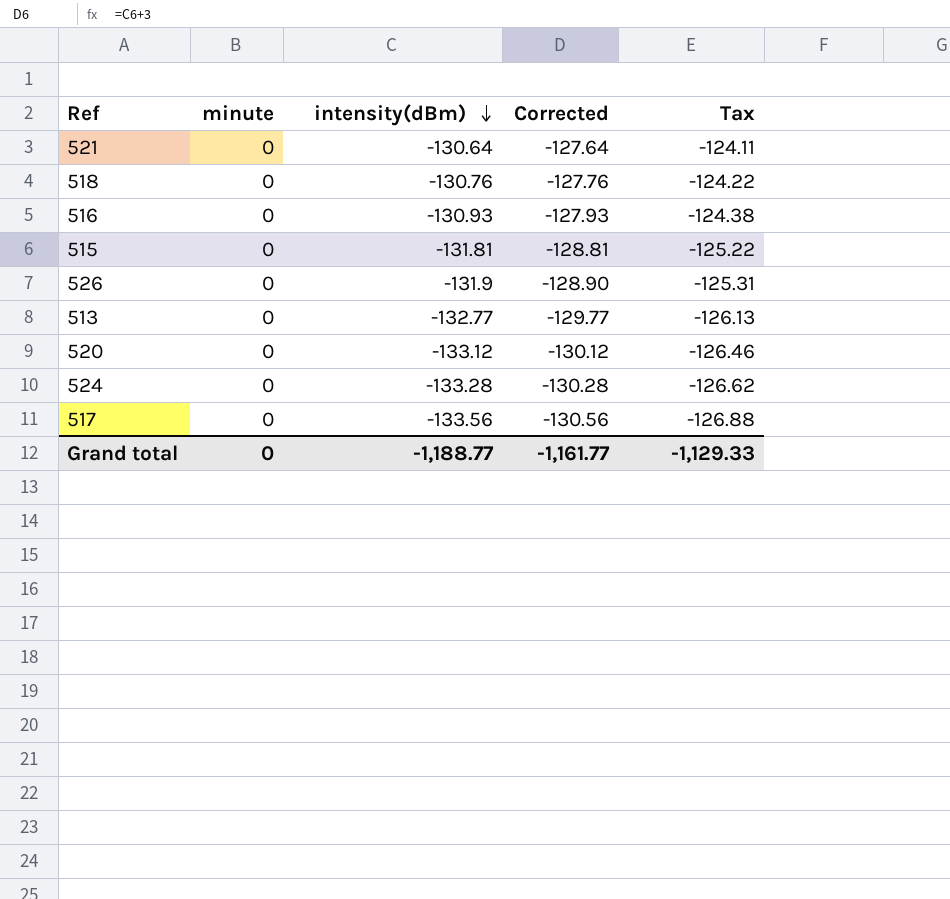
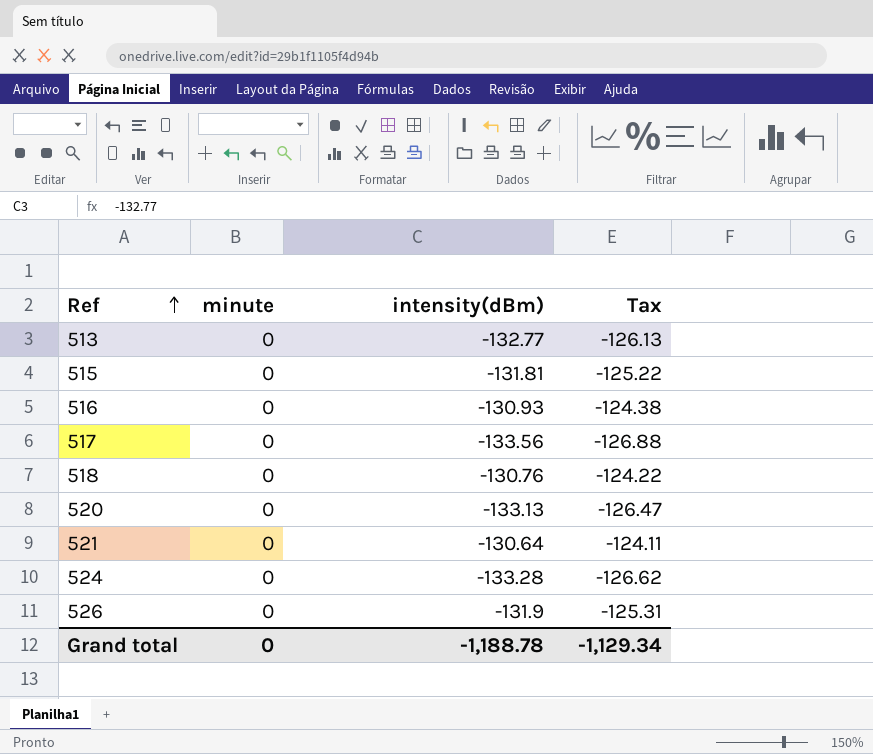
row order: intensity(dBm) descending -> Ref ascending
column Corrected | formula: [intensity(dBm)] + 3 -> none
520 | intensity(dBm): -133.12 -> -133.13
520 | Tax: -126.46 -> -126.47
Grand total | intensity(dBm): -1,188.77 -> -1,188.78
Grand total | Tax: -1,129.33 -> -1,129.34

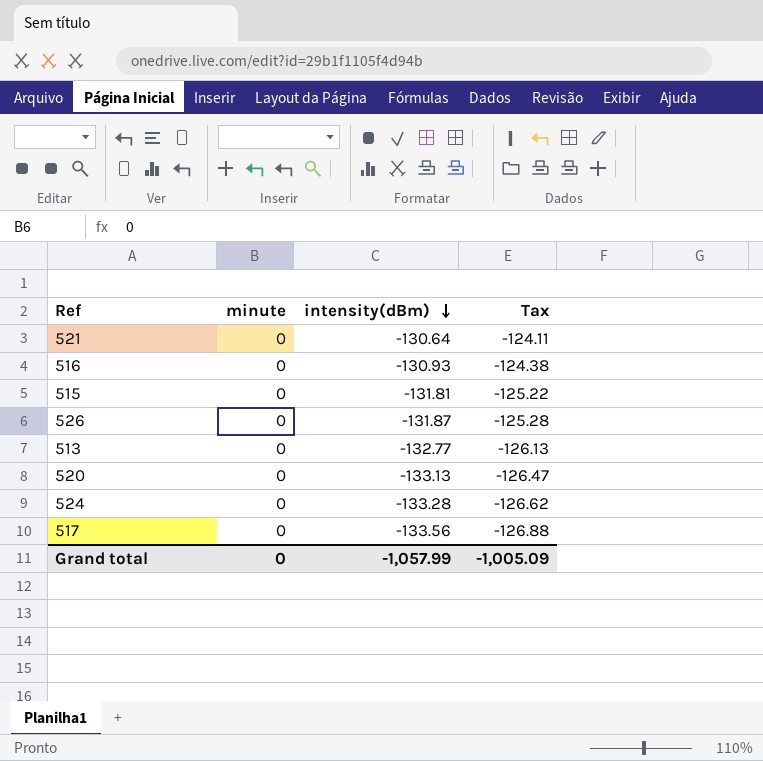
row order: Ref ascending -> intensity(dBm) descending
row 518: 0 | -130.76 | -124.22 -> none
526 | intensity(dBm): -131.9 -> -131.87
526 | Tax: -125.31 -> -125.28
Grand total | intensity(dBm): -1,188.78 -> -1,057.99
Grand total | Tax: -1,129.34 -> -1,005.09

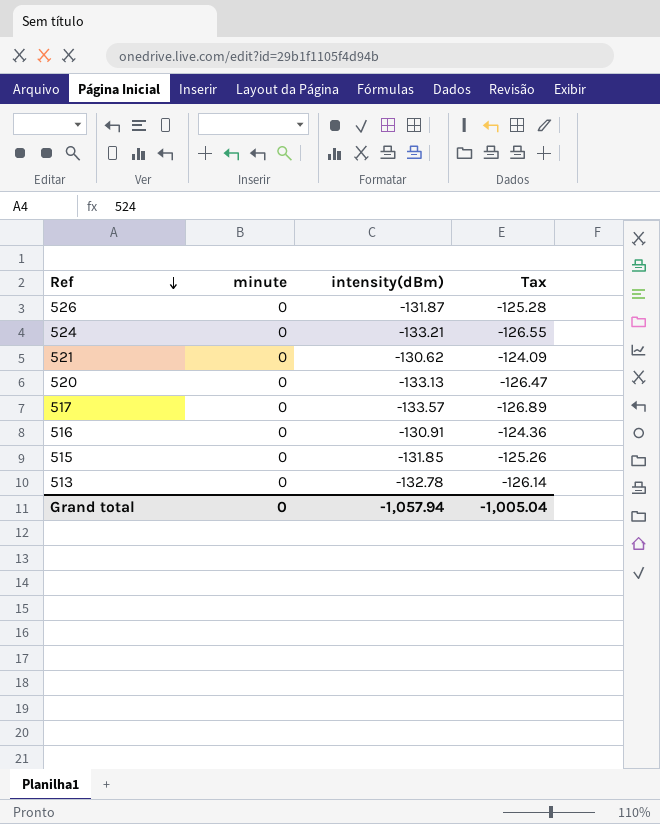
row order: intensity(dBm) descending -> Ref descending
524 | intensity(dBm): -133.28 -> -133.21
524 | Tax: -126.62 -> -126.55
521 | intensity(dBm): -130.64 -> -130.62
521 | Tax: -124.11 -> -124.09
517 | intensity(dBm): -133.56 -> -133.57
517 | Tax: -126.88 -> -126.89
516 | intensity(dBm): -130.93 -> -130.91
516 | Tax: -124.38 -> -124.36
515 | intensity(dBm): -131.81 -> -131.85
515 | Tax: -125.22 -> -125.26
513 | intensity(dBm): -132.77 -> -132.78
513 | Tax: -126.13 -> -126.14
Grand total | intensity(dBm): -1,057.99 -> -1,057.94
Grand total | Tax: -1,005.09 -> -1,005.04

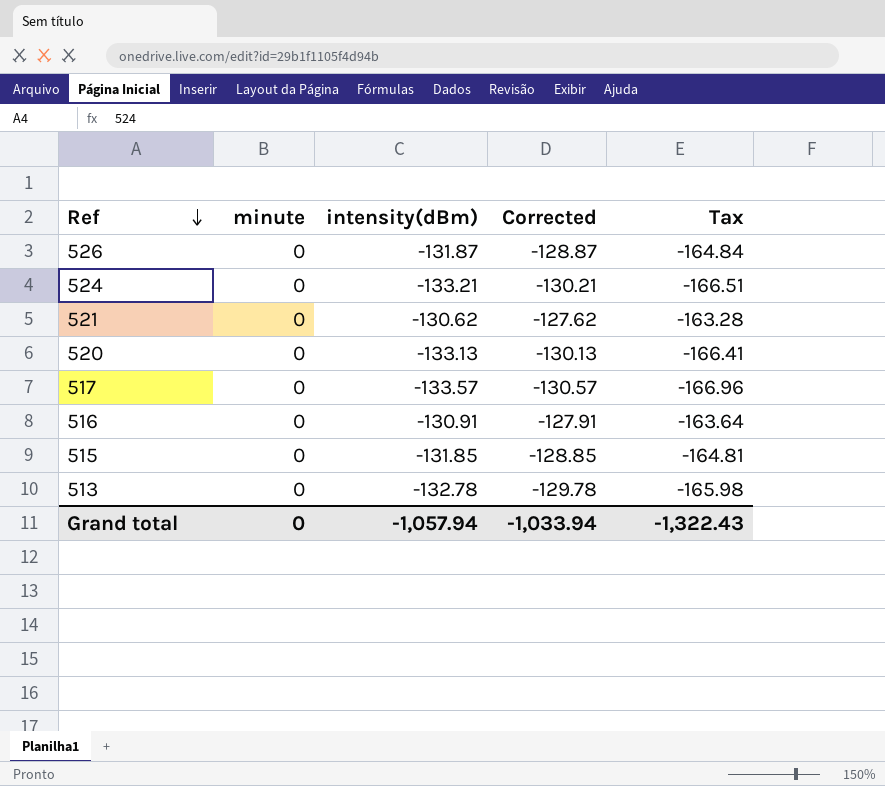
column Corrected | formula: none -> [intensity(dBm)] + 3
column Tax | formula: [intensity(dBm)] * 0.95 -> [intensity(dBm)] * 1.25
Grand total | Tax: -1,005.04 -> -1,322.43

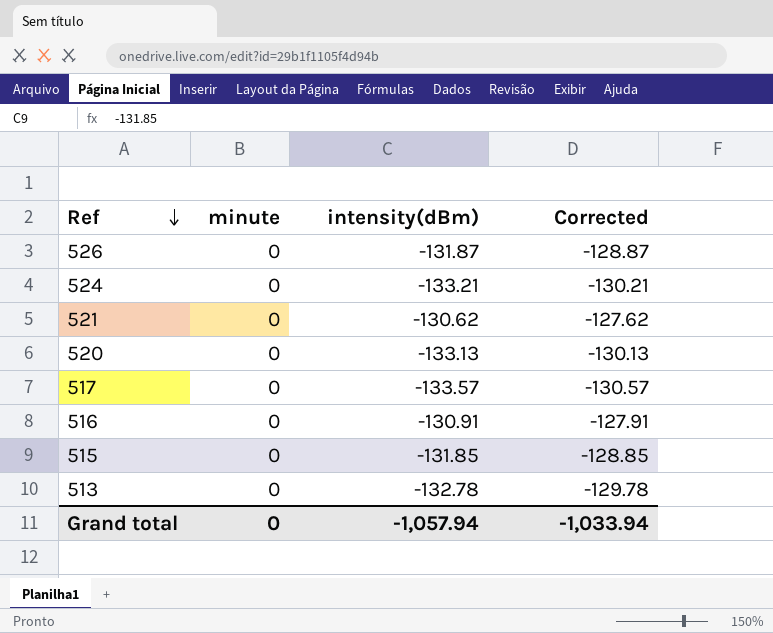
column Tax | formula: [intensity(dBm)] * 1.25 -> none

